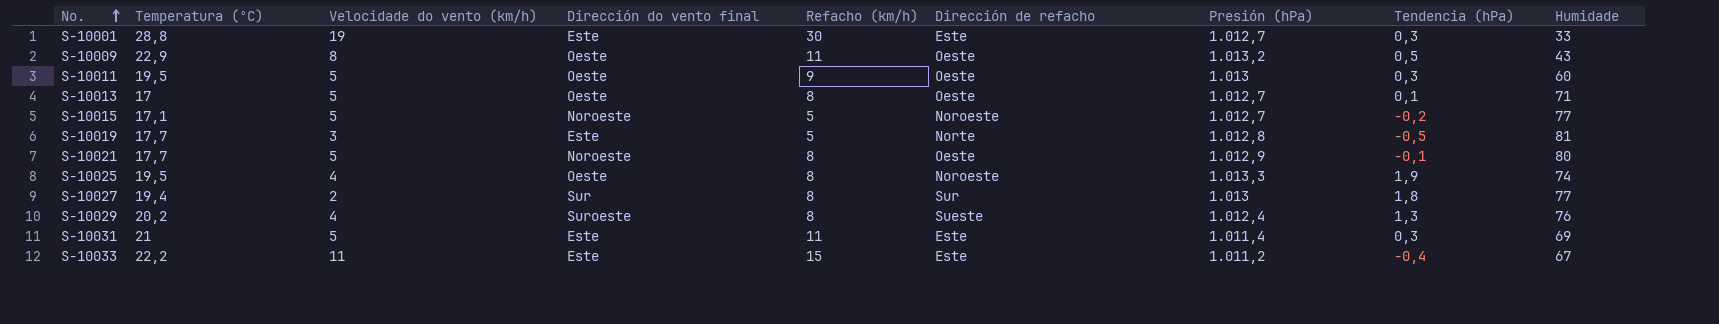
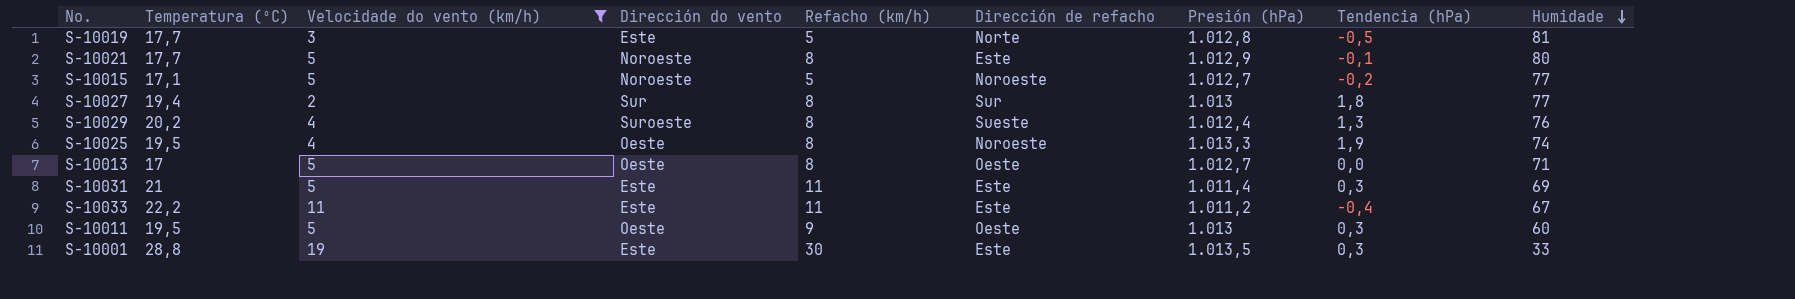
filter: none -> Velocidade do vento (km/h) != 8
row order: No. ascending -> Humidade descending
column name: Dirección do vento final -> Dirección do vento
S-10021 | Dirección de refacho: Oeste -> Este
S-10013 | Tendencia (hPa): 0,1 -> 0,0
S-10033 | Refacho (km/h): 15 -> 11
S-10001 | Presión (hPa): 1.012,7 -> 1.013,5

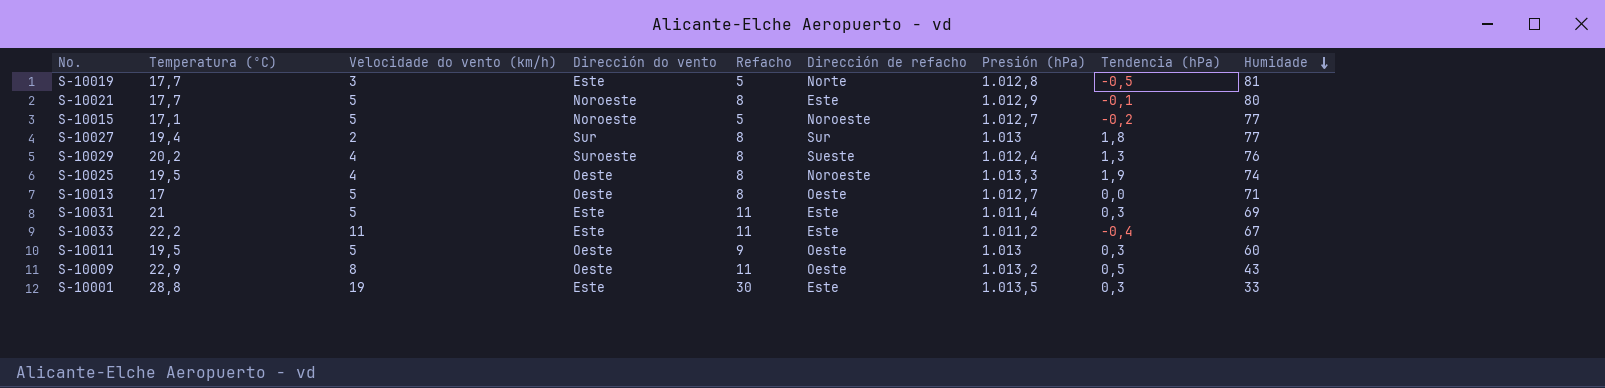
filter: Velocidade do vento (km/h) != 8 -> none
column name: Refacho (km/h) -> Refacho

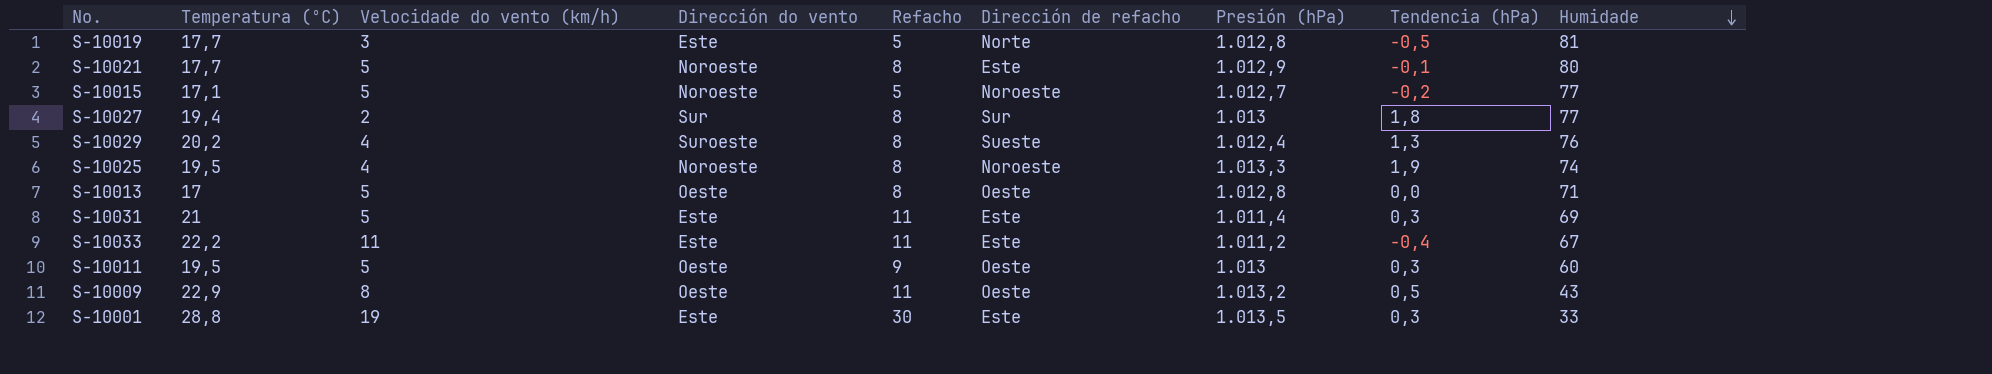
S-10025 | Dirección do vento: Oeste -> Noroeste
S-10013 | Presión (hPa): 1.012,7 -> 1.012,8

